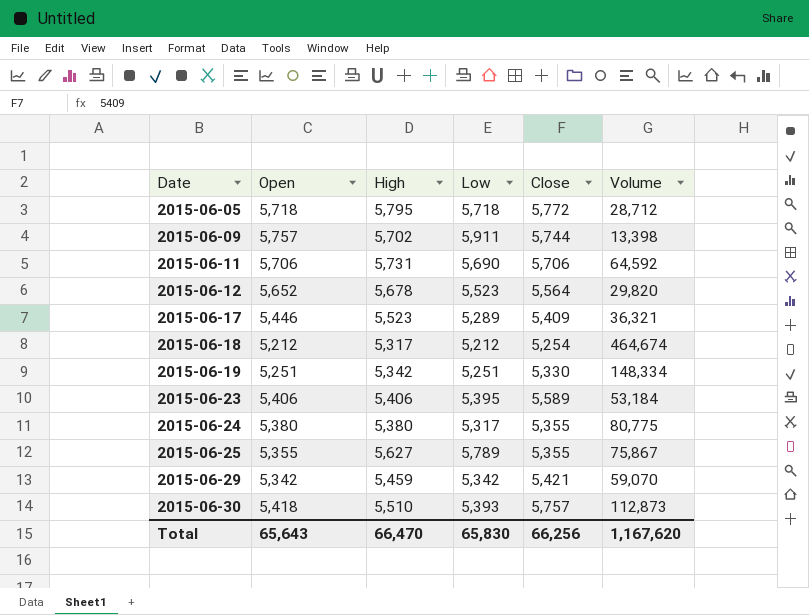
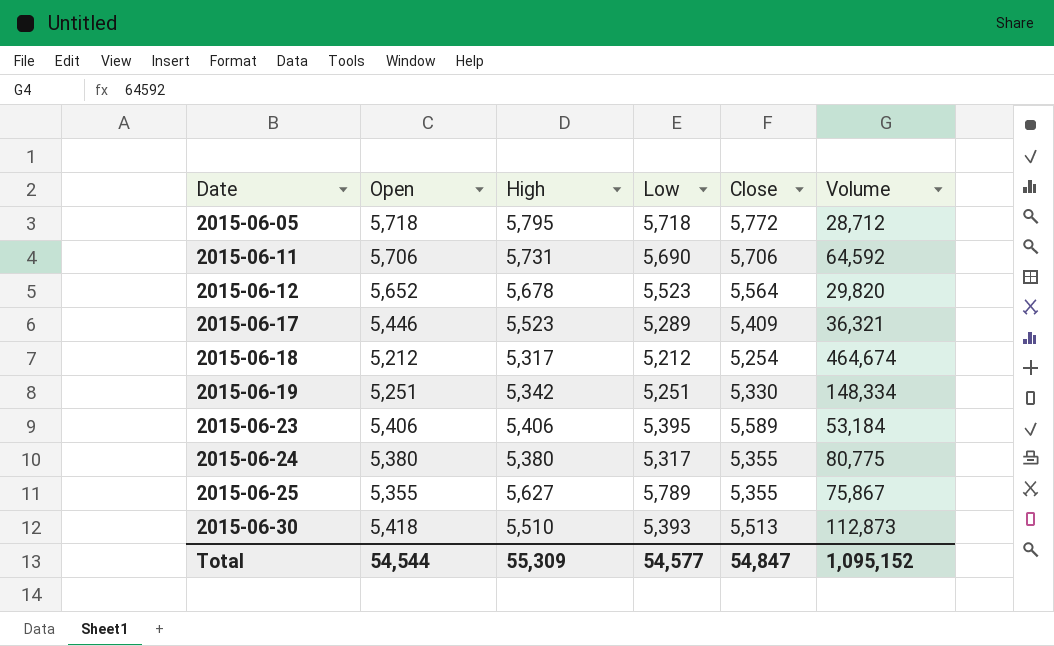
row 2015-06-09: 5,757 | 5,702 | 5,911 | 5,744 | 13,398 -> none
row 2015-06-29: 5,342 | 5,459 | 5,342 | 5,421 | 59,070 -> none
2015-06-30 | Close: 5,757 -> 5,513
Total | Open: 65,643 -> 54,544
Total | High: 66,470 -> 55,309
Total | Low: 65,830 -> 54,577
Total | Close: 66,256 -> 54,847
Total | Volume: 1,167,620 -> 1,095,152

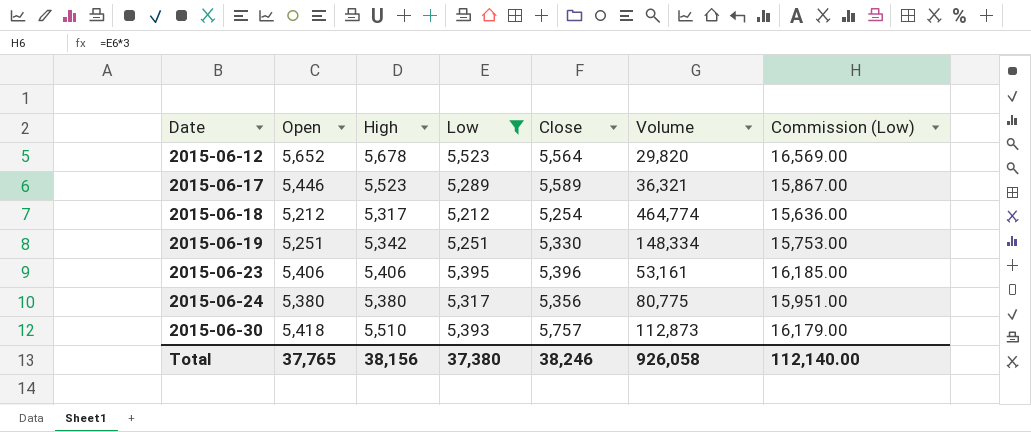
filter: none -> Low <= 5,523
column Commission (Low) | formula: none -> [Low] * 3
2015-06-17 | Close: 5,409 -> 5,589
2015-06-18 | Volume: 464,674 -> 464,774
2015-06-23 | Close: 5,589 -> 5,396
2015-06-23 | Volume: 53,184 -> 53,161
2015-06-24 | Close: 5,355 -> 5,356
2015-06-30 | Close: 5,513 -> 5,757
Total | Open: 54,544 -> 37,765
Total | High: 55,309 -> 38,156
Total | Low: 54,577 -> 37,380
Total | Close: 54,847 -> 38,246
Total | Volume: 1,095,152 -> 926,058

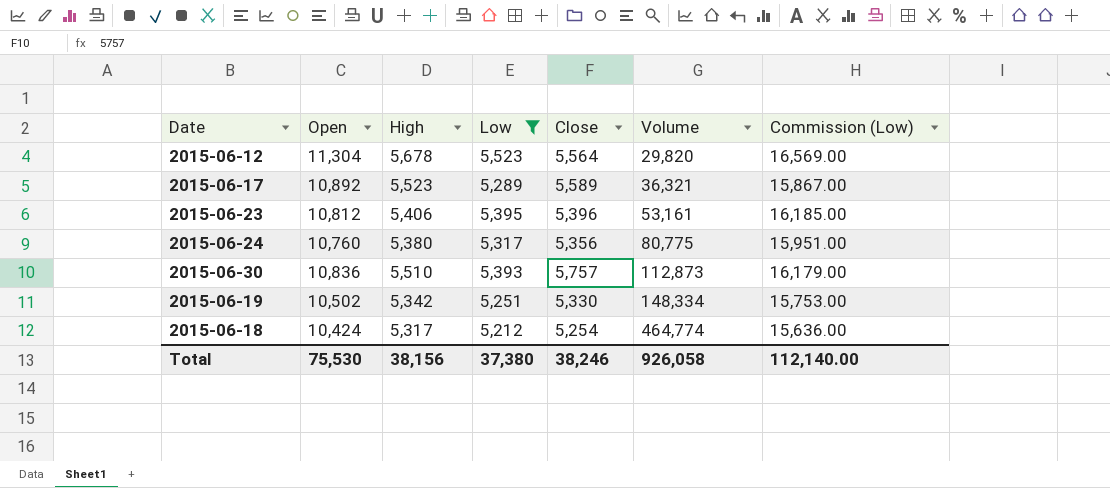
row order: Date ascending -> Volume ascending
2015-06-12 | Open: 5,652 -> 11,304
2015-06-17 | Open: 5,446 -> 10,892
2015-06-23 | Open: 5,406 -> 10,812
2015-06-24 | Open: 5,380 -> 10,760
2015-06-30 | Open: 5,418 -> 10,836
2015-06-19 | Open: 5,251 -> 10,502
2015-06-18 | Open: 5,212 -> 10,424
Total | Open: 37,765 -> 75,530

